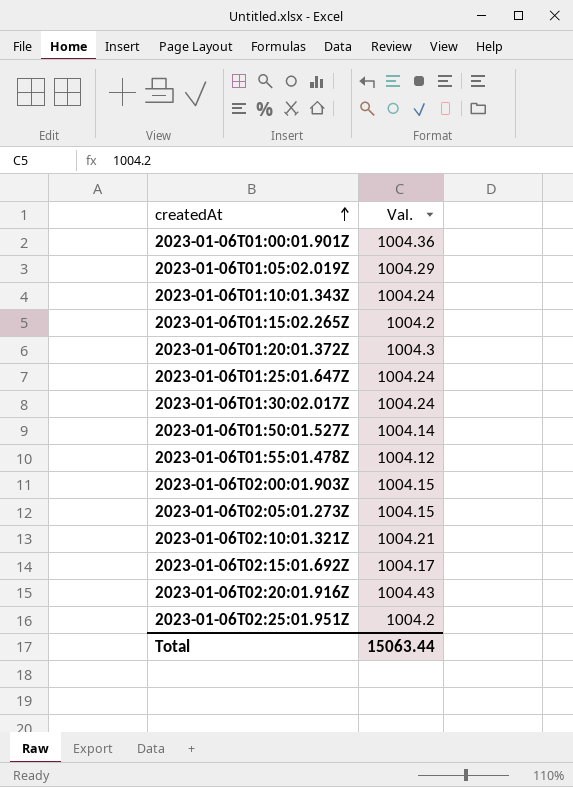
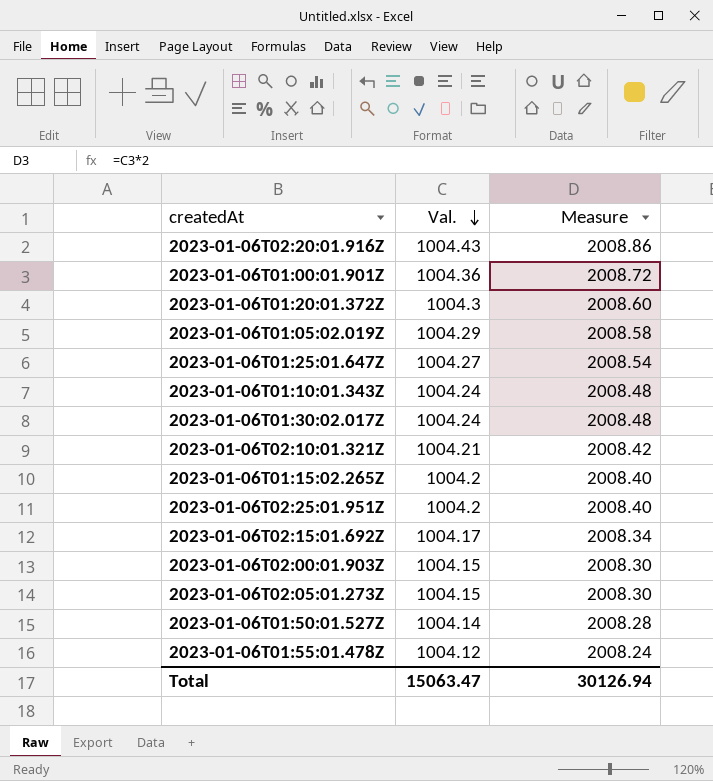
row order: createdAt ascending -> Val. descending
column Measure | formula: none -> [Val.] * 2
2023-01-06T01:25:01.647Z | Val.: 1004.24 -> 1004.27
Total | Val.: 15063.44 -> 15063.47

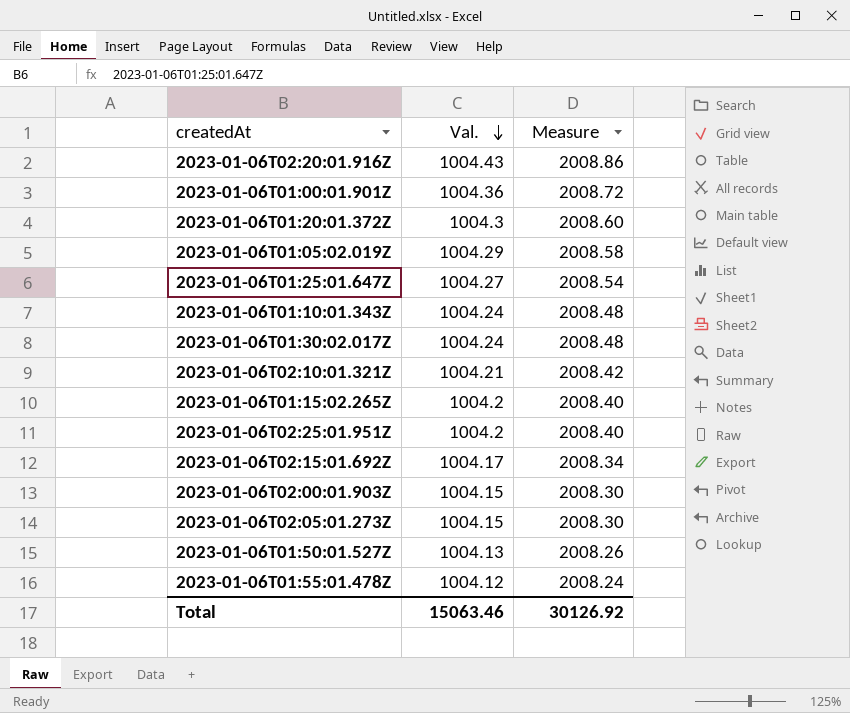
2023-01-06T01:50:01.527Z | Val.: 1004.14 -> 1004.13
2023-01-06T01:50:01.527Z | Measure: 2008.28 -> 2008.26
Total | Val.: 15063.47 -> 15063.46
Total | Measure: 30126.94 -> 30126.92

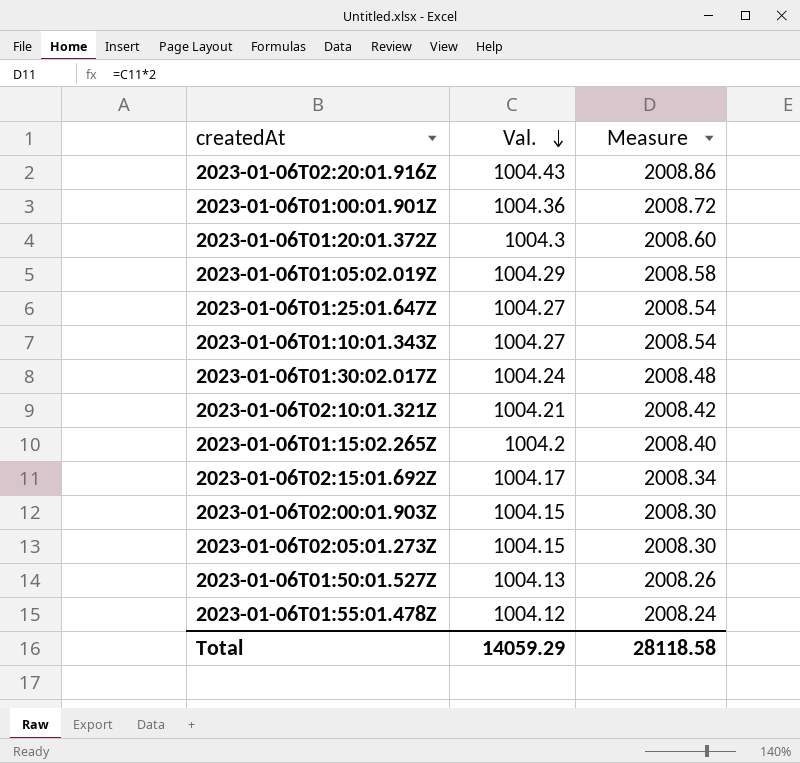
row 2023-01-06T02:25:01.951Z: 1004.2 | 2008.40 -> none
2023-01-06T01:10:01.343Z | Val.: 1004.24 -> 1004.27
2023-01-06T01:10:01.343Z | Measure: 2008.48 -> 2008.54
Total | Val.: 15063.46 -> 14059.29
Total | Measure: 30126.92 -> 28118.58

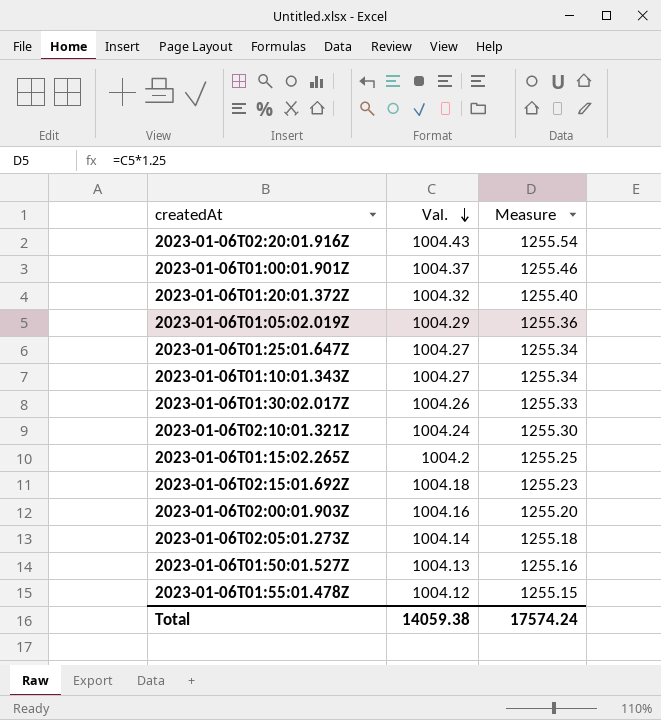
column Measure | formula: [Val.] * 2 -> [Val.] * 1.25
2023-01-06T01:00:01.901Z | Val.: 1004.36 -> 1004.37
2023-01-06T01:20:01.372Z | Val.: 1004.3 -> 1004.32
2023-01-06T01:30:02.017Z | Val.: 1004.24 -> 1004.26
2023-01-06T02:10:01.321Z | Val.: 1004.21 -> 1004.24
2023-01-06T02:15:01.692Z | Val.: 1004.17 -> 1004.18
2023-01-06T02:00:01.903Z | Val.: 1004.15 -> 1004.16
2023-01-06T02:05:01.273Z | Val.: 1004.15 -> 1004.14
Total | Val.: 14059.29 -> 14059.38
Total | Measure: 28118.58 -> 17574.24

